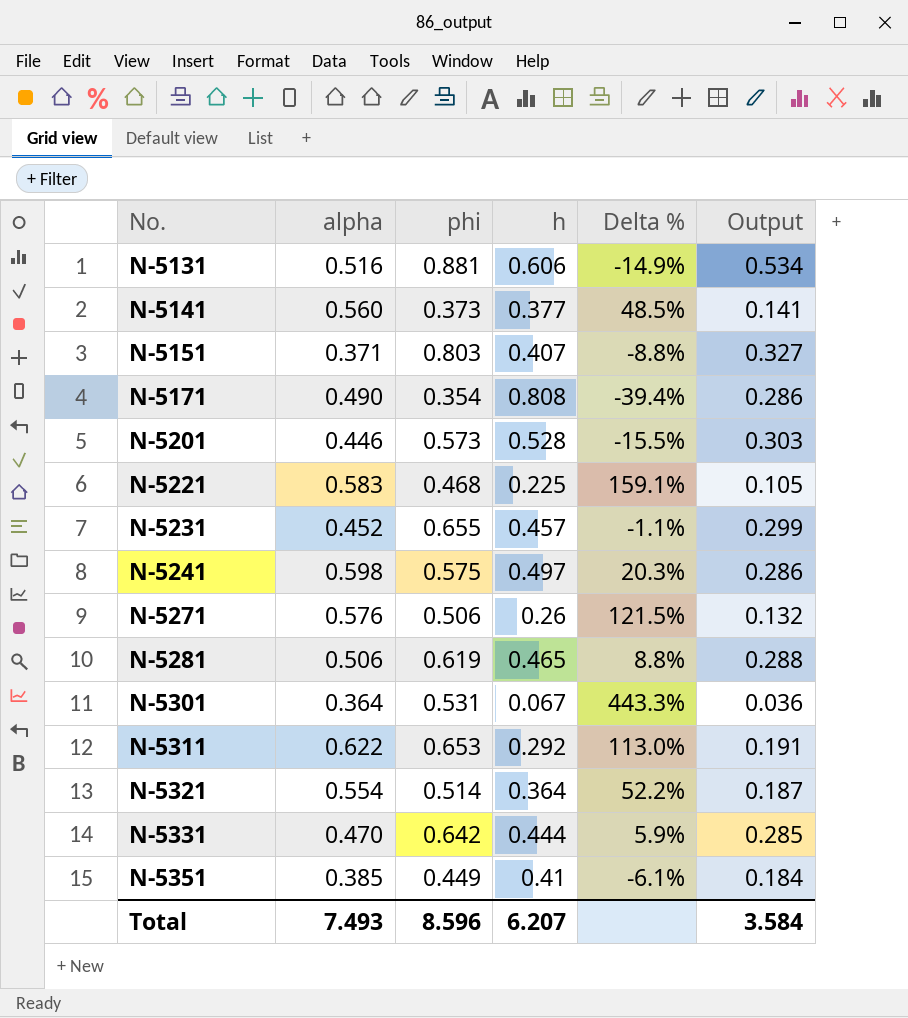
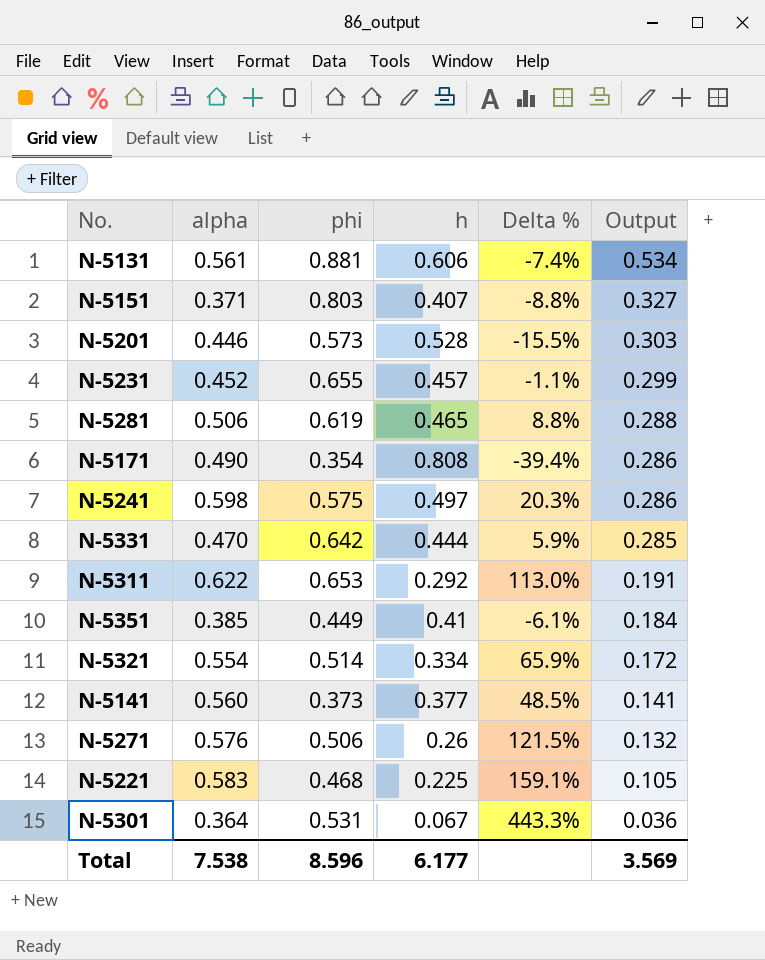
row order: No. ascending -> Output descending
N-5131 | alpha: 0.516 -> 0.561
N-5131 | Delta %: -14.9% -> -7.4%
N-5321 | h: 0.364 -> 0.334
N-5321 | Delta %: 52.2% -> 65.9%
N-5321 | Output: 0.187 -> 0.172
Total | alpha: 7.493 -> 7.538
Total | h: 6.207 -> 6.177
Total | Output: 3.584 -> 3.569

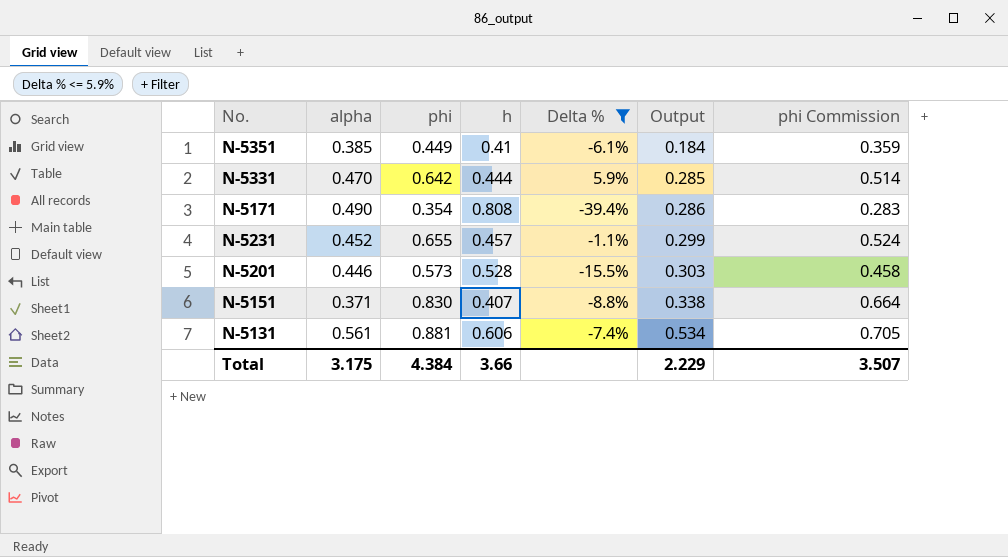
filter: none -> Delta % <= 5.9%
row order: Output descending -> Output ascending
column phi Commission | formula: none -> [phi] * 0.8
N-5151 | phi: 0.803 -> 0.830
N-5151 | Output: 0.327 -> 0.338
Total | alpha: 7.538 -> 3.175
Total | phi: 8.596 -> 4.384
Total | h: 6.177 -> 3.66
Total | Output: 3.569 -> 2.229

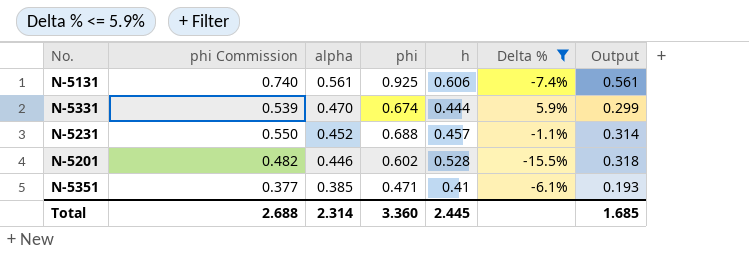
row order: Output ascending -> alpha descending
column phi Commission | position: 7 -> 2
row N-5171: 0.490 | 0.354 | 0.808 | -39.4% | 0.286 | 0.283 -> none
row N-5151: 0.371 | 0.830 | 0.407 | -8.8% | 0.338 | 0.664 -> none
N-5131 | phi Commission: 0.705 -> 0.740
N-5131 | phi: 0.881 -> 0.925
N-5131 | Output: 0.534 -> 0.561
N-5331 | phi Commission: 0.514 -> 0.539
N-5331 | phi: 0.642 -> 0.674
N-5331 | Output: 0.285 -> 0.299
N-5231 | phi Commission: 0.524 -> 0.550
N-5231 | phi: 0.655 -> 0.688
N-5231 | Output: 0.299 -> 0.314
N-5201 | phi Commission: 0.458 -> 0.482
N-5201 | phi: 0.573 -> 0.602
N-5201 | Output: 0.303 -> 0.318
N-5351 | phi Commission: 0.359 -> 0.377
N-5351 | phi: 0.449 -> 0.471
N-5351 | Output: 0.184 -> 0.193
Total | phi Commission: 3.507 -> 2.688
Total | alpha: 3.175 -> 2.314
Total | phi: 4.384 -> 3.360
Total | h: 3.66 -> 2.445
Total | Output: 2.229 -> 1.685

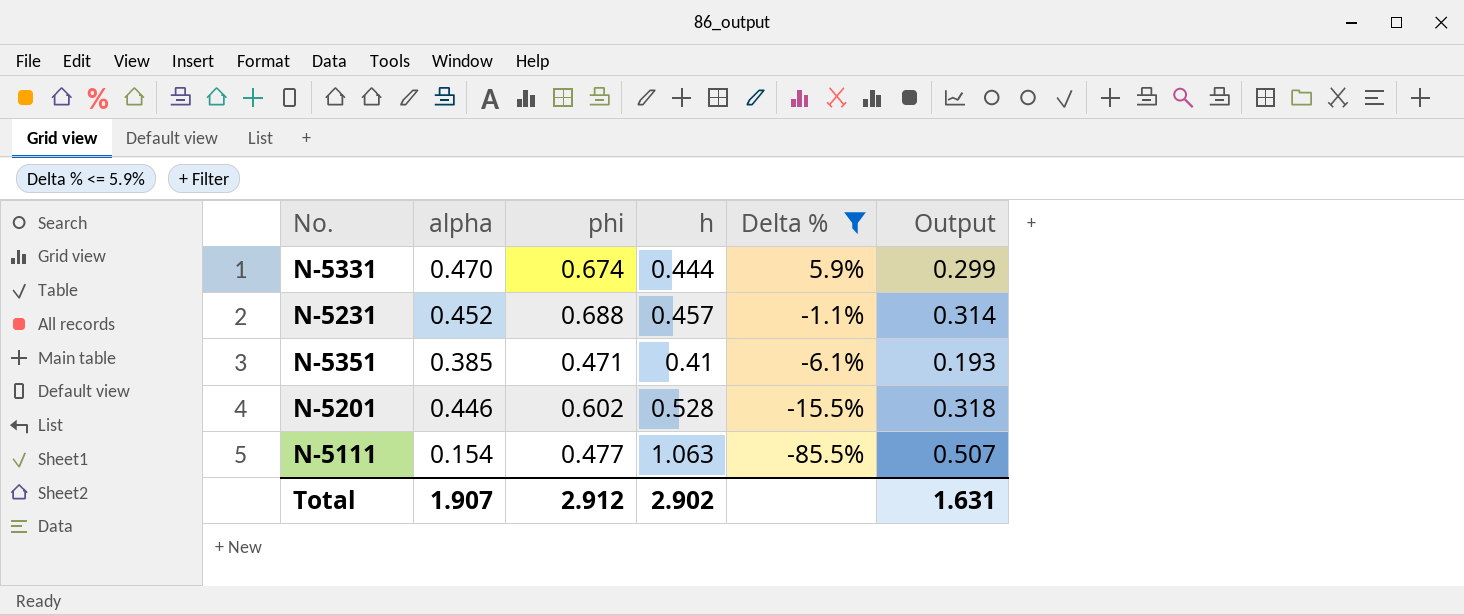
row order: alpha descending -> Delta % descending
column phi Commission | formula: [phi] * 0.8 -> none
row N-5131: 0.740 | 0.561 | 0.925 | 0.606 | -7.4% | 0.561 -> none
row N-5111: none -> 0.154 | 0.477 | 1.063 | -85.5% | 0.507
Total | alpha: 2.314 -> 1.907
Total | phi: 3.360 -> 2.912
Total | h: 2.445 -> 2.902
Total | Output: 1.685 -> 1.631

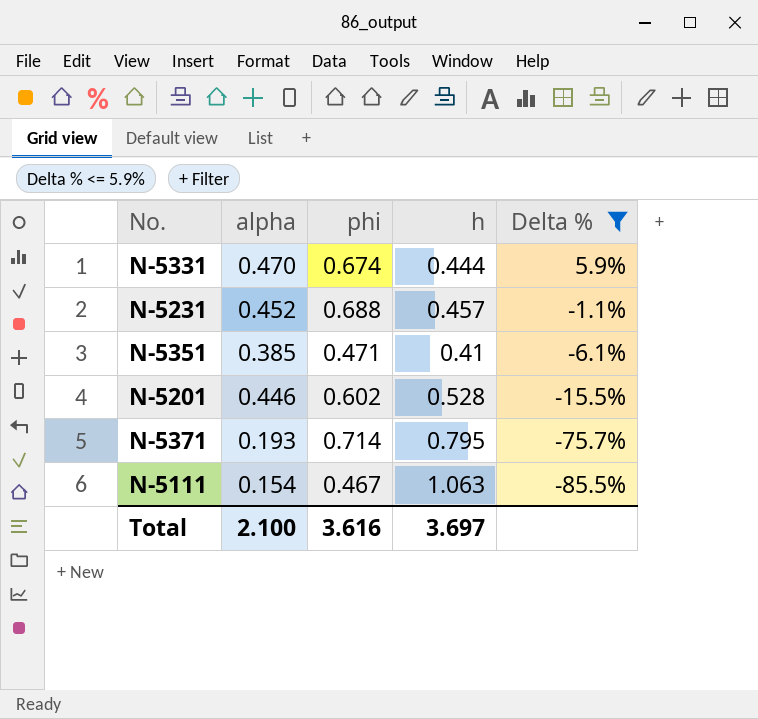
column Output | formula: [phi] * [h] -> none
row N-5371: none -> 0.193 | 0.714 | 0.795 | -75.7%
N-5111 | phi: 0.477 -> 0.467
Total | alpha: 1.907 -> 2.100
Total | phi: 2.912 -> 3.616
Total | h: 2.902 -> 3.697

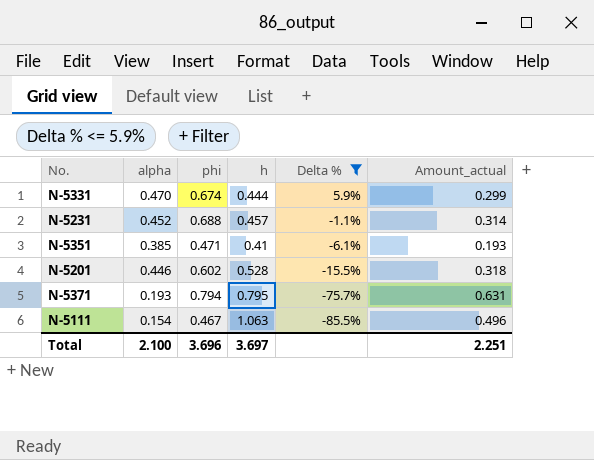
column Amount_actual | formula: none -> [phi] * [h]
N-5371 | phi: 0.714 -> 0.794
Total | phi: 3.616 -> 3.696

